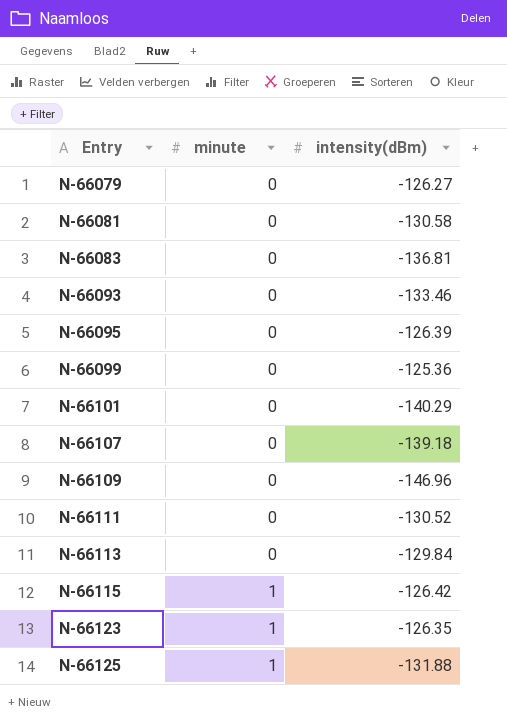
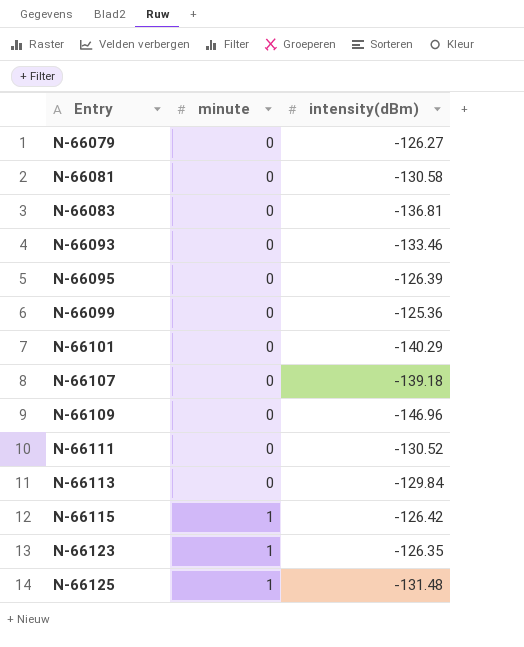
N-66125 | intensity(dBm): -131.88 -> -131.48

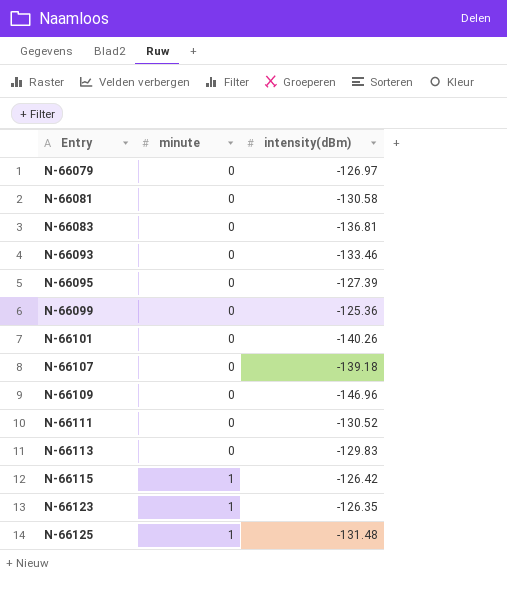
N-66079 | intensity(dBm): -126.27 -> -126.97
N-66095 | intensity(dBm): -126.39 -> -127.39
N-66101 | intensity(dBm): -140.29 -> -140.26
N-66113 | intensity(dBm): -129.84 -> -129.83

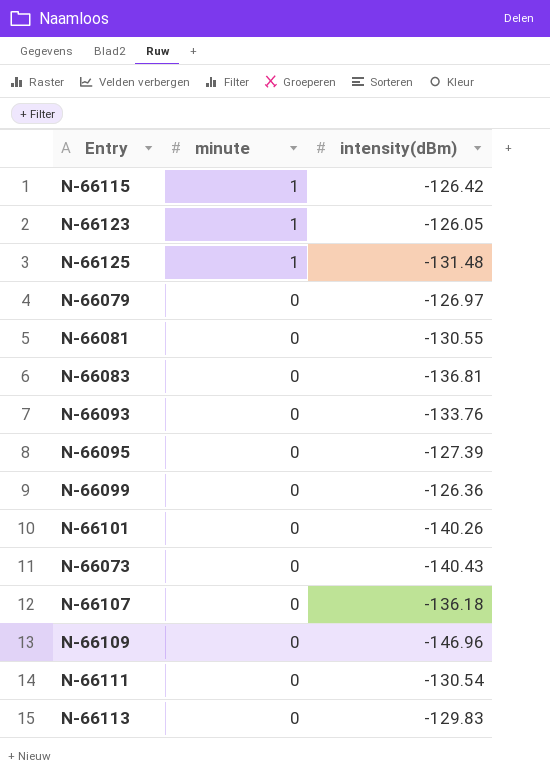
row order: Entry ascending -> minute descending
N-66123 | intensity(dBm): -126.35 -> -126.05
N-66081 | intensity(dBm): -130.58 -> -130.55
N-66093 | intensity(dBm): -133.46 -> -133.76
N-66099 | intensity(dBm): -125.36 -> -126.36
row N-66073: none -> 0 | -140.43
N-66107 | intensity(dBm): -139.18 -> -136.18
N-66111 | intensity(dBm): -130.52 -> -130.54

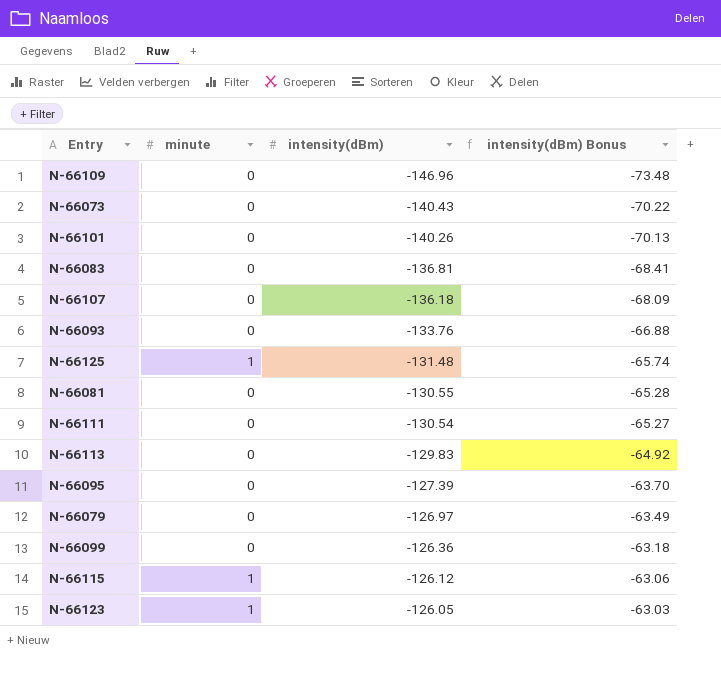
row order: minute descending -> intensity(dBm) ascending
column intensity(dBm) Bonus | formula: none -> [intensity(dBm)] * 0.5
N-66115 | intensity(dBm): -126.42 -> -126.12

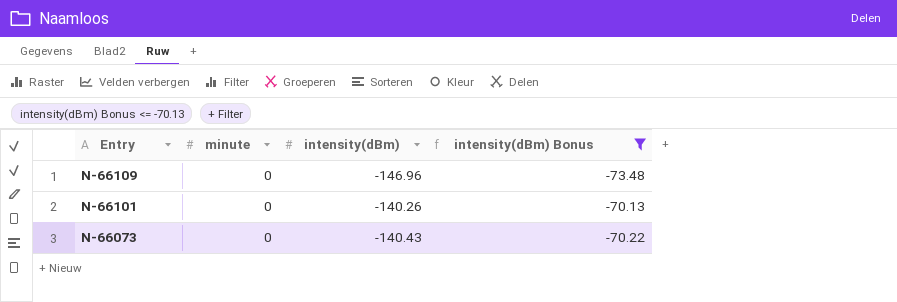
filter: none -> intensity(dBm) Bonus <= -70.13
row order: intensity(dBm) ascending -> Entry descending

